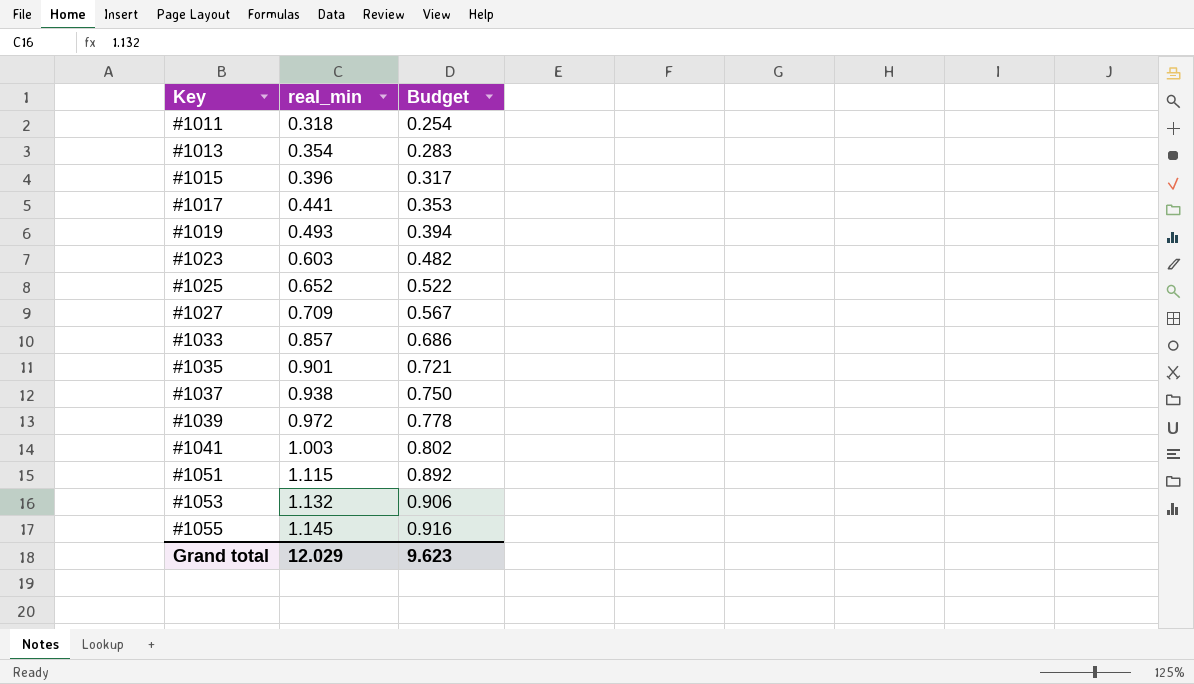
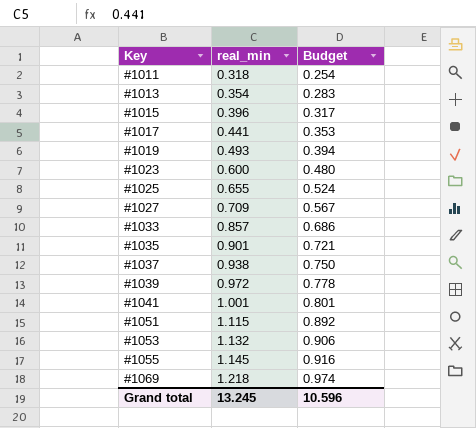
#1023 | real_min: 0.603 -> 0.600
#1023 | Budget: 0.482 -> 0.480
#1025 | real_min: 0.652 -> 0.655
#1025 | Budget: 0.522 -> 0.524
#1041 | real_min: 1.003 -> 1.001
#1041 | Budget: 0.802 -> 0.801
row #1069: none -> 1.218 | 0.974
Grand total | real_min: 12.029 -> 13.245
Grand total | Budget: 9.623 -> 10.596

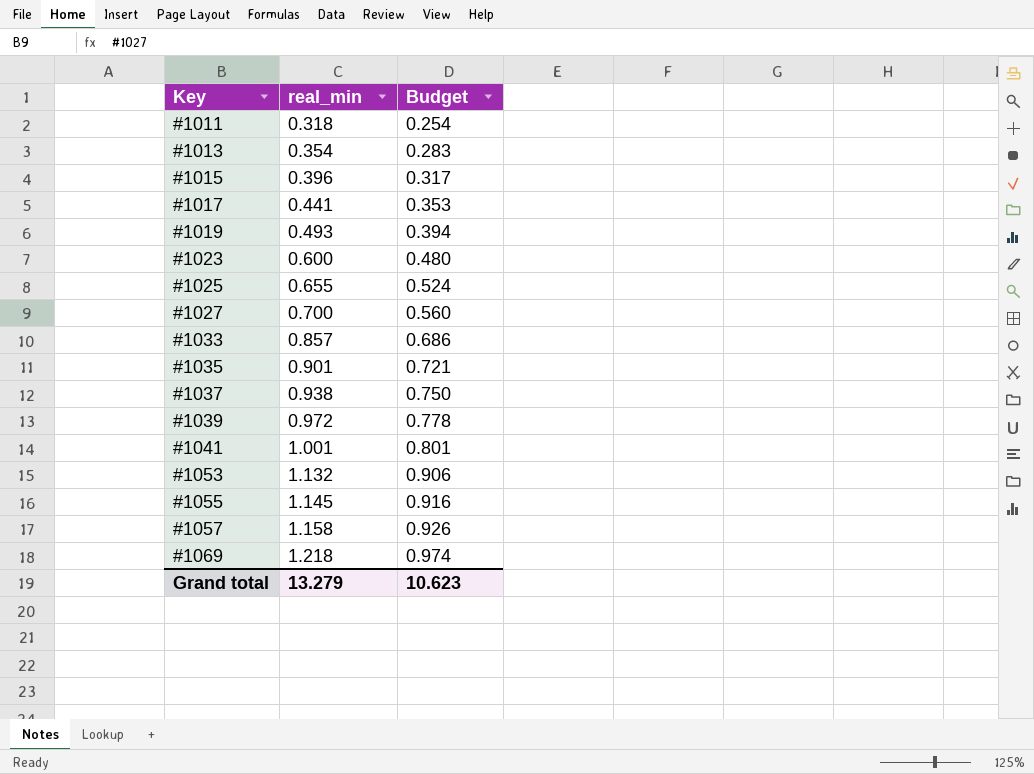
row #1051: 1.115 | 0.892 -> none
#1027 | real_min: 0.709 -> 0.700
#1027 | Budget: 0.567 -> 0.560
row #1057: none -> 1.158 | 0.926
Grand total | real_min: 13.245 -> 13.279
Grand total | Budget: 10.596 -> 10.623

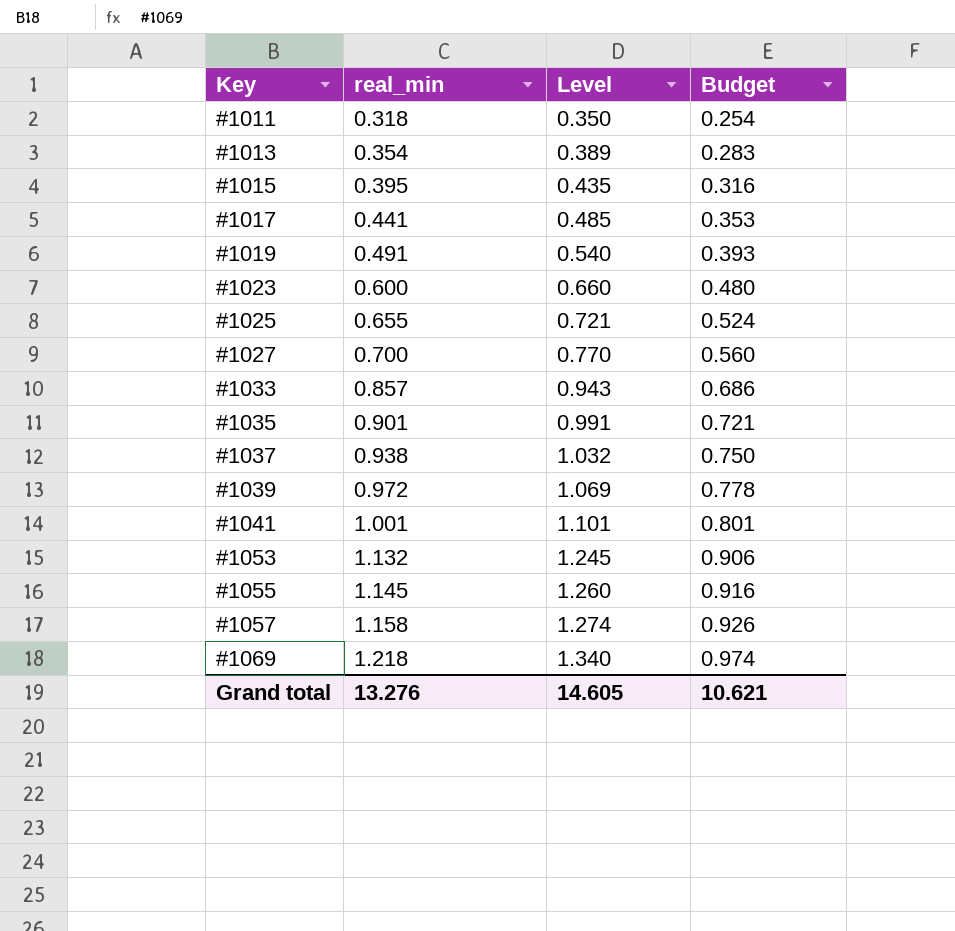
column Level | formula: none -> [real_min] * 1.1
#1015 | real_min: 0.396 -> 0.395
#1015 | Budget: 0.317 -> 0.316
#1019 | real_min: 0.493 -> 0.491
#1019 | Budget: 0.394 -> 0.393
Grand total | real_min: 13.279 -> 13.276
Grand total | Budget: 10.623 -> 10.621

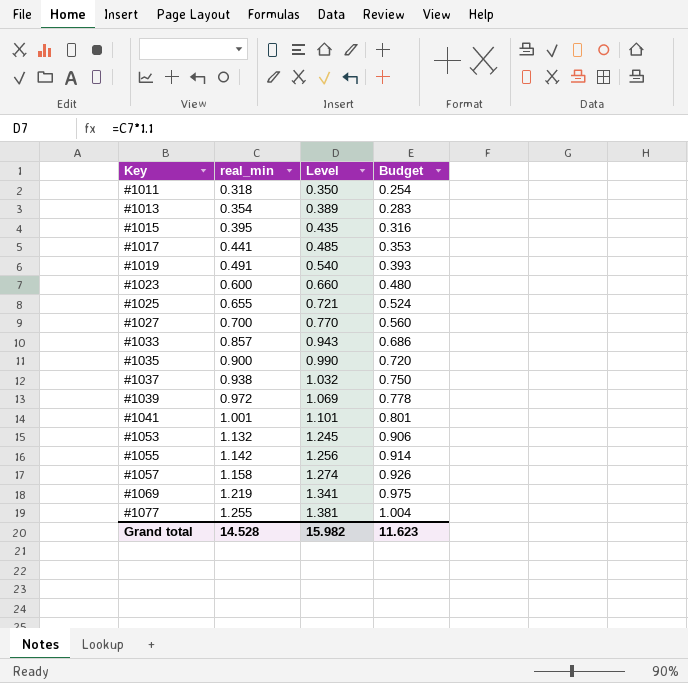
#1035 | real_min: 0.901 -> 0.900
#1035 | Level: 0.991 -> 0.990
#1035 | Budget: 0.721 -> 0.720
#1055 | real_min: 1.145 -> 1.142
#1055 | Level: 1.260 -> 1.256
#1055 | Budget: 0.916 -> 0.914
#1069 | real_min: 1.218 -> 1.219
#1069 | Level: 1.340 -> 1.341
#1069 | Budget: 0.974 -> 0.975
row #1077: none -> 1.255 | 1.381 | 1.004
Grand total | real_min: 13.276 -> 14.528
Grand total | Level: 14.605 -> 15.982
Grand total | Budget: 10.621 -> 11.623

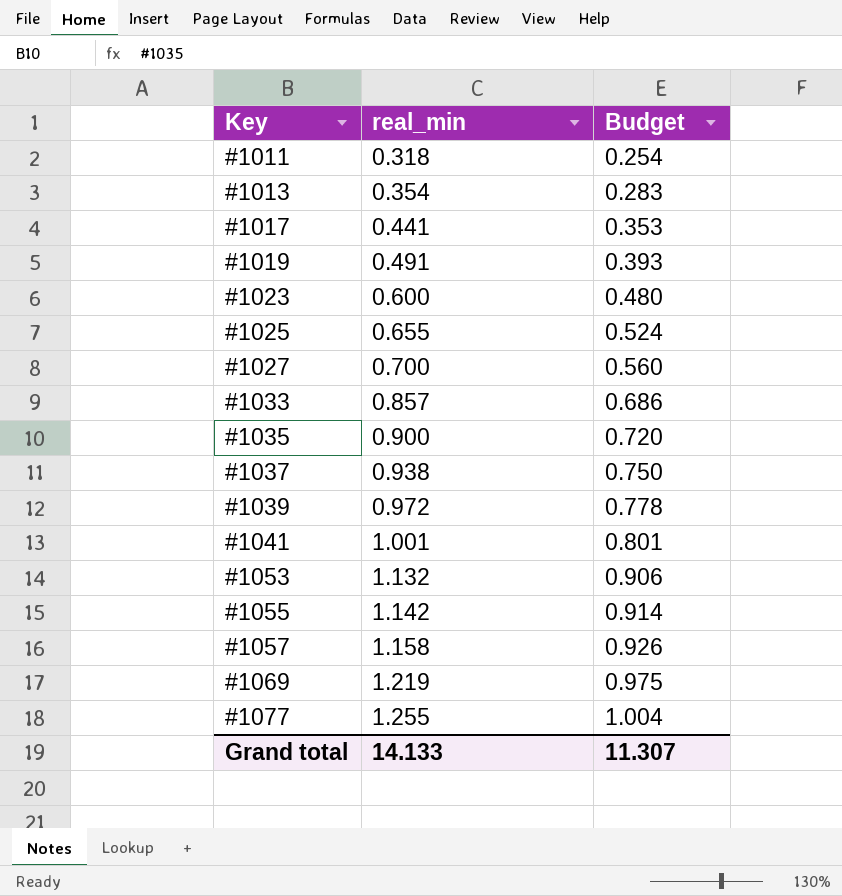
column Level | formula: [real_min] * 1.1 -> none
row #1015: 0.395 | 0.435 | 0.316 -> none
Grand total | real_min: 14.528 -> 14.133
Grand total | Budget: 11.623 -> 11.307

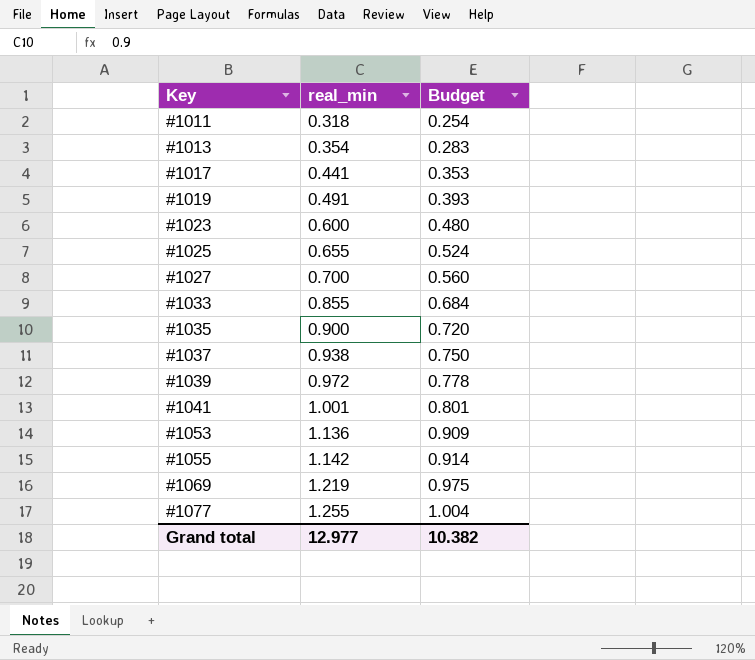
row #1057: 1.158 | 0.926 -> none
#1033 | real_min: 0.857 -> 0.855
#1033 | Budget: 0.686 -> 0.684
#1053 | real_min: 1.132 -> 1.136
#1053 | Budget: 0.906 -> 0.909
Grand total | real_min: 14.133 -> 12.977
Grand total | Budget: 11.307 -> 10.382

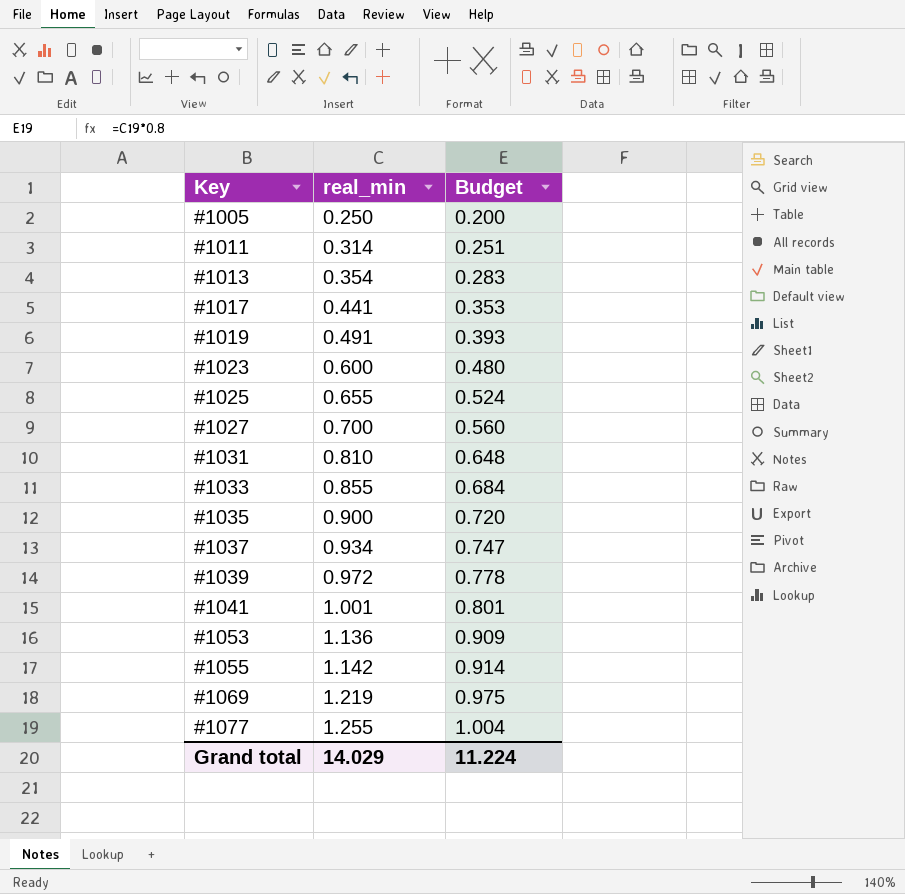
row #1005: none -> 0.250 | 0.200
#1011 | real_min: 0.318 -> 0.314
#1011 | Budget: 0.254 -> 0.251
row #1031: none -> 0.810 | 0.648
#1037 | real_min: 0.938 -> 0.934
#1037 | Budget: 0.750 -> 0.747
Grand total | real_min: 12.977 -> 14.029
Grand total | Budget: 10.382 -> 11.224

